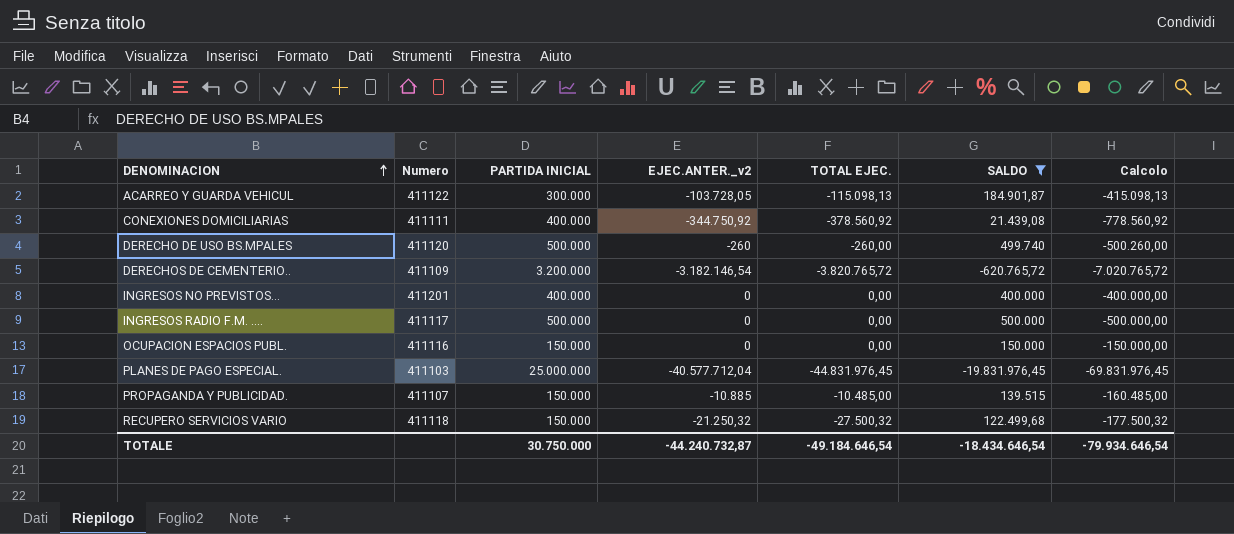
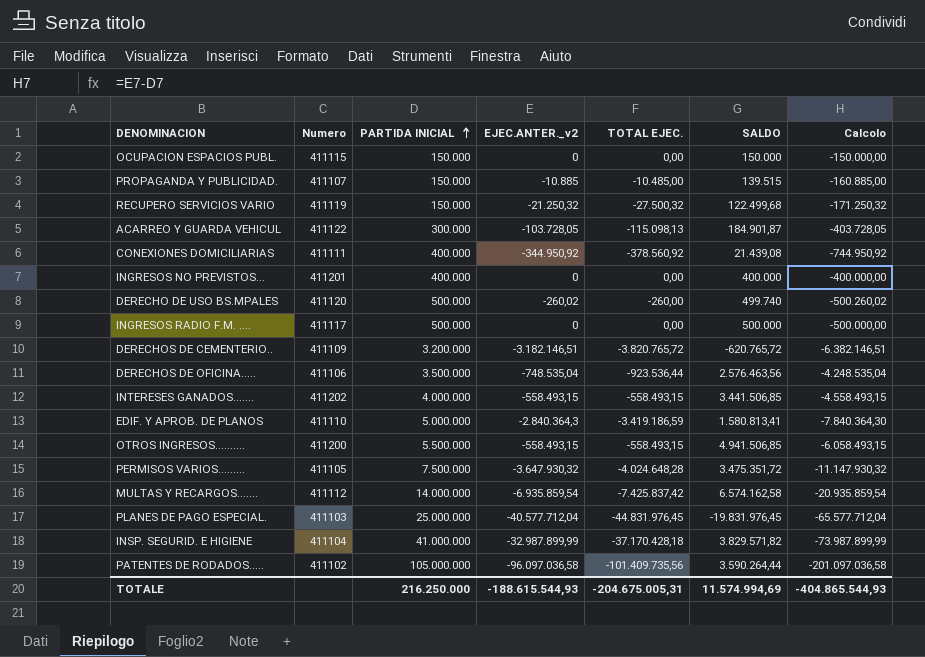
filter: SALDO <= 500.000 -> none
row order: DENOMINACION ascending -> PARTIDA INICIAL ascending
column Calcolo | formula: [TOTAL EJEC.] - [PARTIDA INICIAL] -> [EJEC.ANTER._v2] - [PARTIDA INICIAL]
OCUPACION ESPACIOS PUBL. | Numero: 411116 -> 411115
RECUPERO SERVICIOS VARIO | Numero: 411118 -> 411119
CONEXIONES DOMICILIARIAS | EJEC.ANTER._v2: -344.750,92 -> -344.950,92
DERECHO DE USO BS.MPALES | EJEC.ANTER._v2: -260 -> -260,02
DERECHOS DE CEMENTERIO.. | EJEC.ANTER._v2: -3.182.146,54 -> -3.182.146,51
TOTALE | PARTIDA INICIAL: 30.750.000 -> 216.250.000
TOTALE | EJEC.ANTER._v2: -44.240.732,87 -> -188.615.544,93
TOTALE | TOTAL EJEC.: -49.184.646,54 -> -204.675.005,31
TOTALE | SALDO: -18.434.646,54 -> 11.574.994,69
TOTALE | Calcolo: -79.934.646,54 -> -404.865.544,93

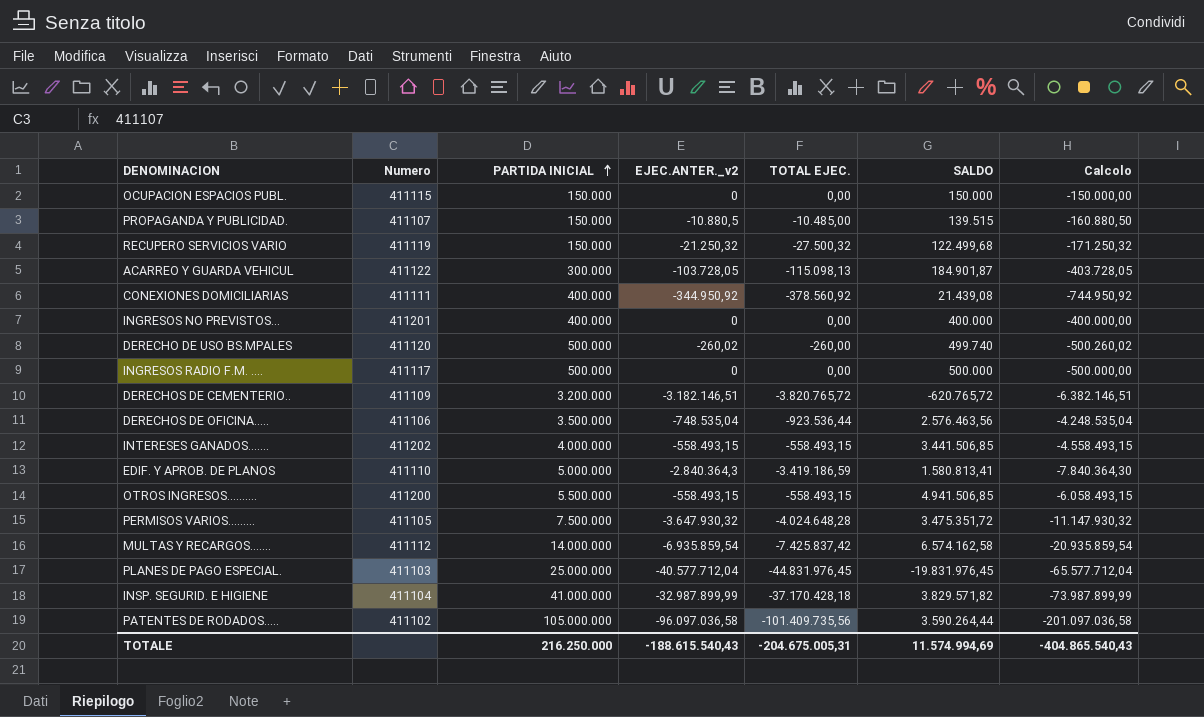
PROPAGANDA Y PUBLICIDAD. | EJEC.ANTER._v2: -10.885 -> -10.880,5
PROPAGANDA Y PUBLICIDAD. | Calcolo: -160.885,00 -> -160.880,50
TOTALE | EJEC.ANTER._v2: -188.615.544,93 -> -188.615.540,43
TOTALE | Calcolo: -404.865.544,93 -> -404.865.540,43

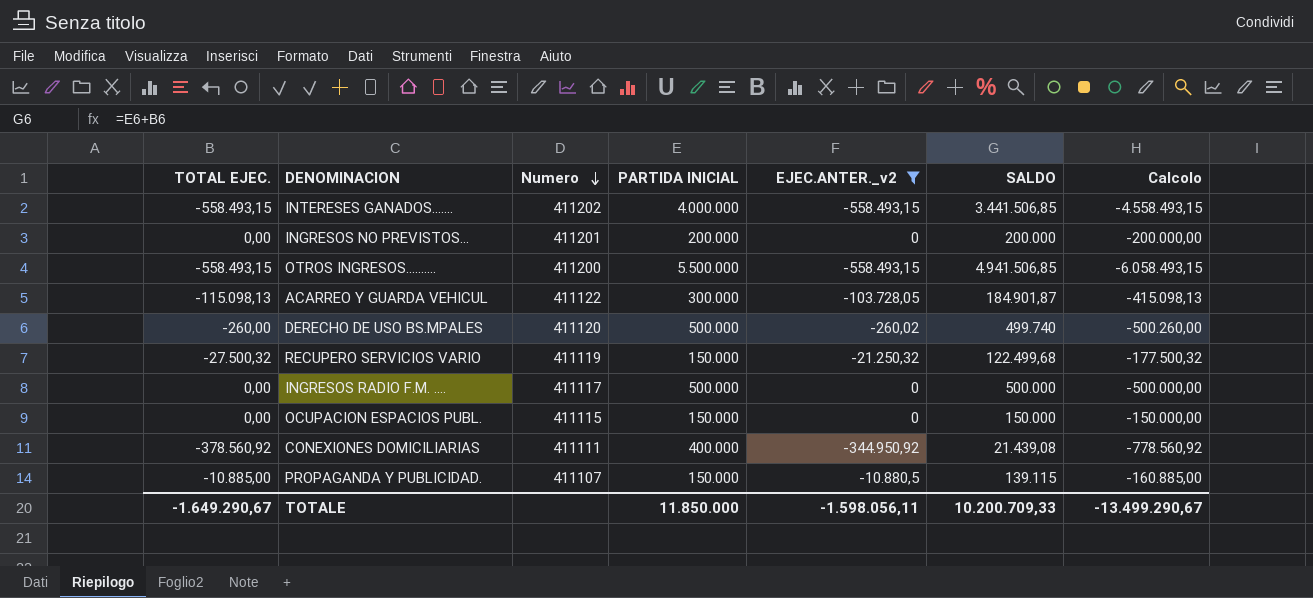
filter: none -> EJEC.ANTER._v2 >= -558.493,15
row order: PARTIDA INICIAL ascending -> Numero descending
column TOTAL EJEC. | position: 5 -> 1
column Calcolo | formula: [EJEC.ANTER._v2] - [PARTIDA INICIAL] -> [TOTAL EJEC.] - [PARTIDA INICIAL]
INGRESOS NO PREVISTOS... | PARTIDA INICIAL: 400.000 -> 200.000
INGRESOS NO PREVISTOS... | SALDO: 400.000 -> 200.000
PROPAGANDA Y PUBLICIDAD. | TOTAL EJEC.: -10.485,00 -> -10.885,00
PROPAGANDA Y PUBLICIDAD. | SALDO: 139.515 -> 139.115
TOTALE | TOTAL EJEC.: -204.675.005,31 -> -1.649.290,67
TOTALE | PARTIDA INICIAL: 216.250.000 -> 11.850.000
TOTALE | EJEC.ANTER._v2: -188.615.540,43 -> -1.598.056,11
TOTALE | SALDO: 11.574.994,69 -> 10.200.709,33
TOTALE | Calcolo: -404.865.540,43 -> -13.499.290,67

